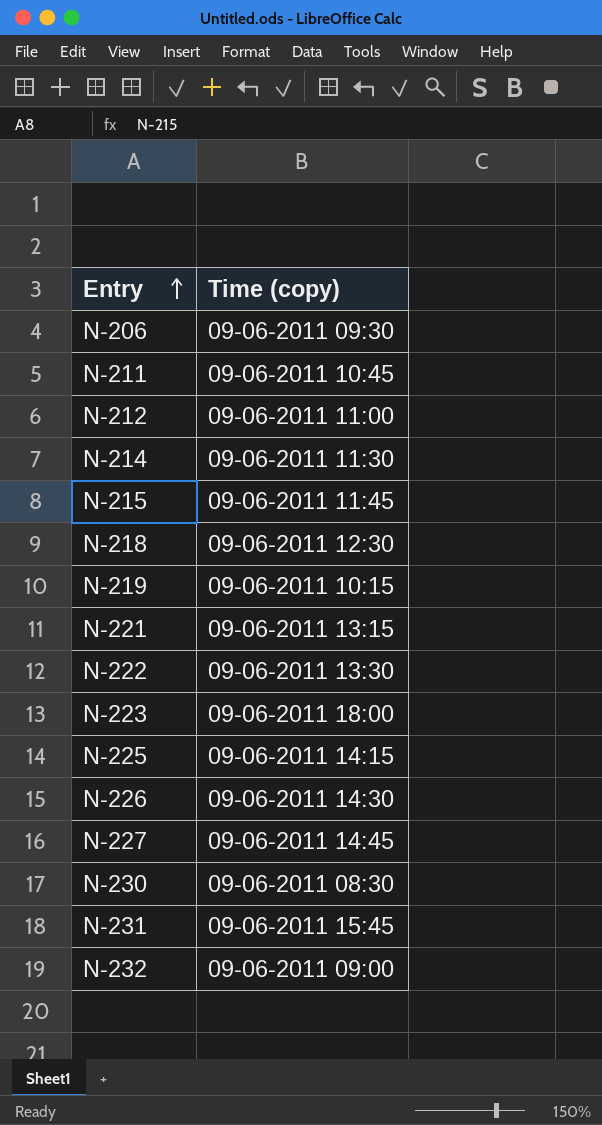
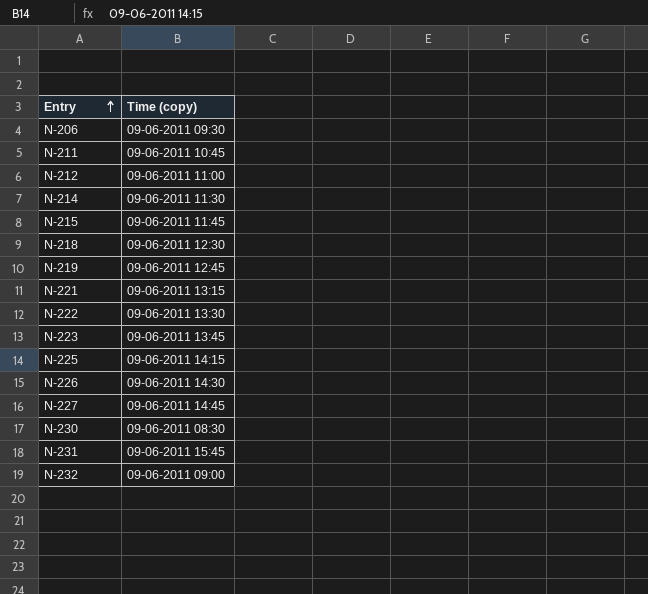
N-219 | Time (copy): 09-06-2011 10:15 -> 09-06-2011 12:45
N-223 | Time (copy): 09-06-2011 18:00 -> 09-06-2011 13:45

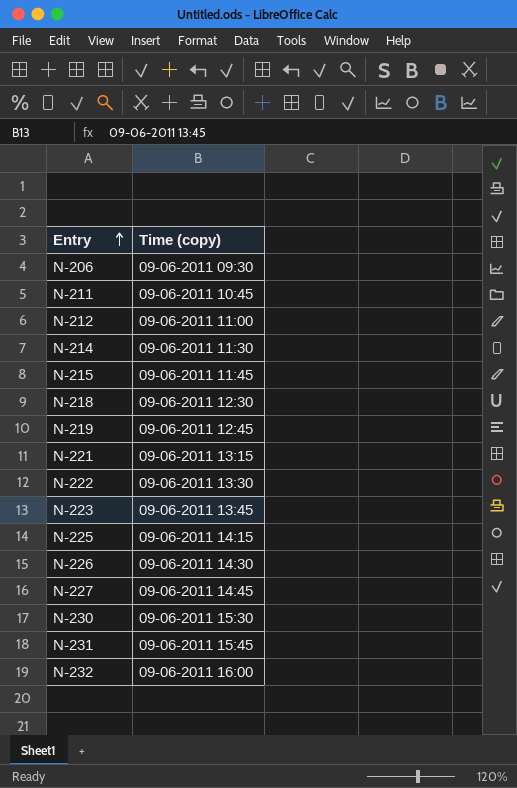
N-230 | Time (copy): 09-06-2011 08:30 -> 09-06-2011 15:30
N-232 | Time (copy): 09-06-2011 09:00 -> 09-06-2011 16:00

